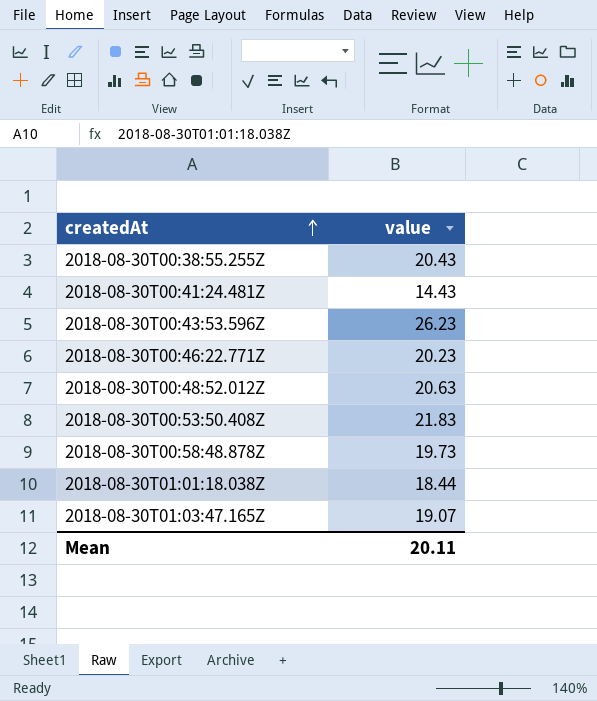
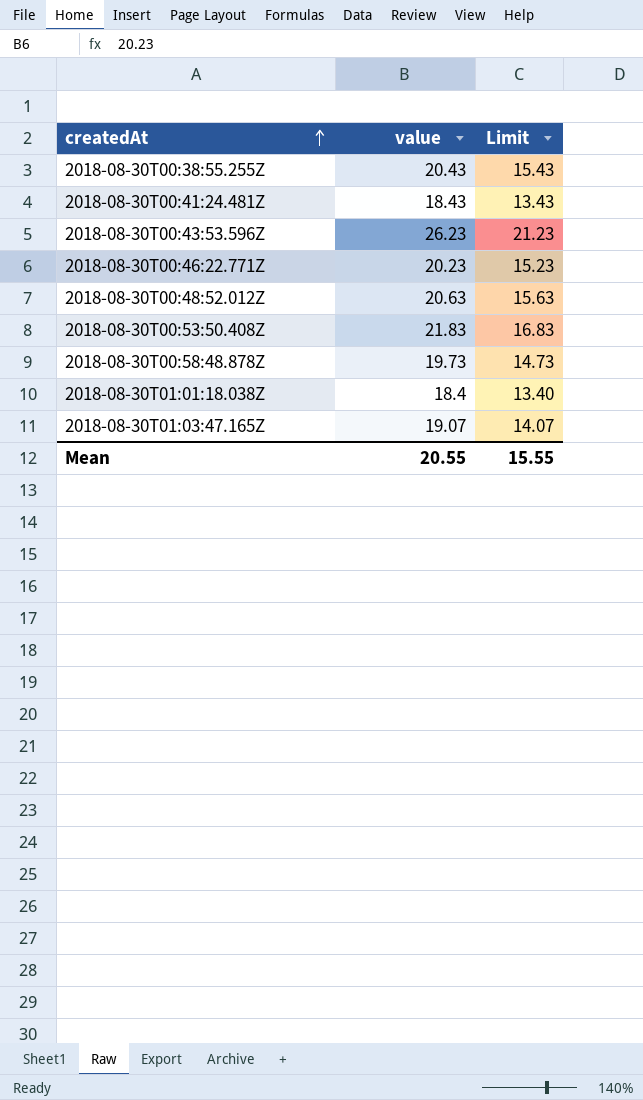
column Limit | formula: none -> [value] - 5
2018-08-30T00:41:24.481Z | value: 14.43 -> 18.43
2018-08-30T01:01:18.038Z | value: 18.44 -> 18.4
Mean | value: 20.11 -> 20.55

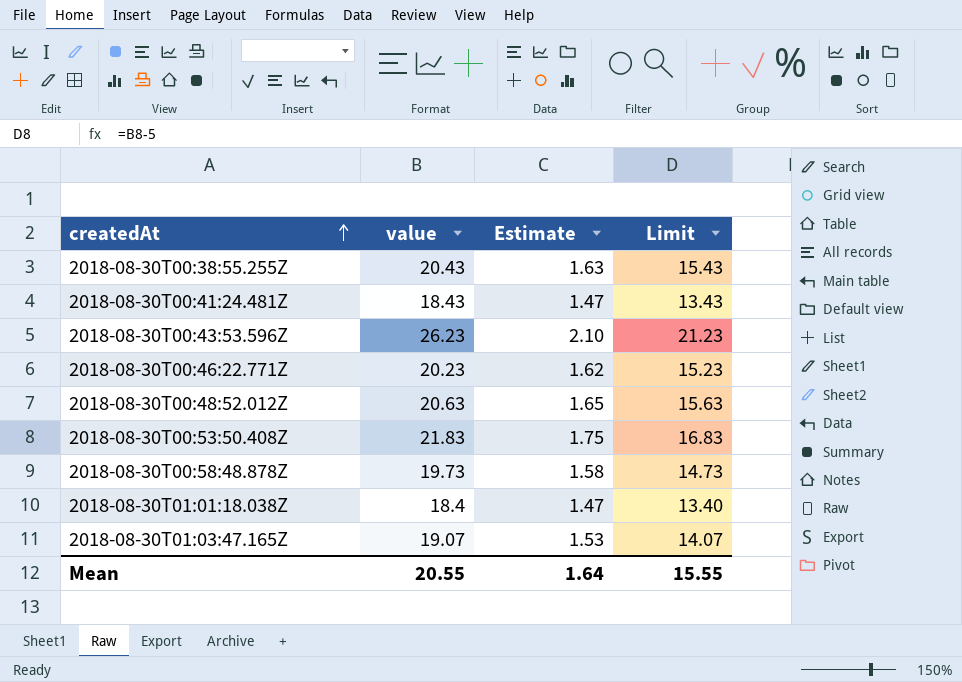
column Estimate | formula: none -> [value] * 0.08

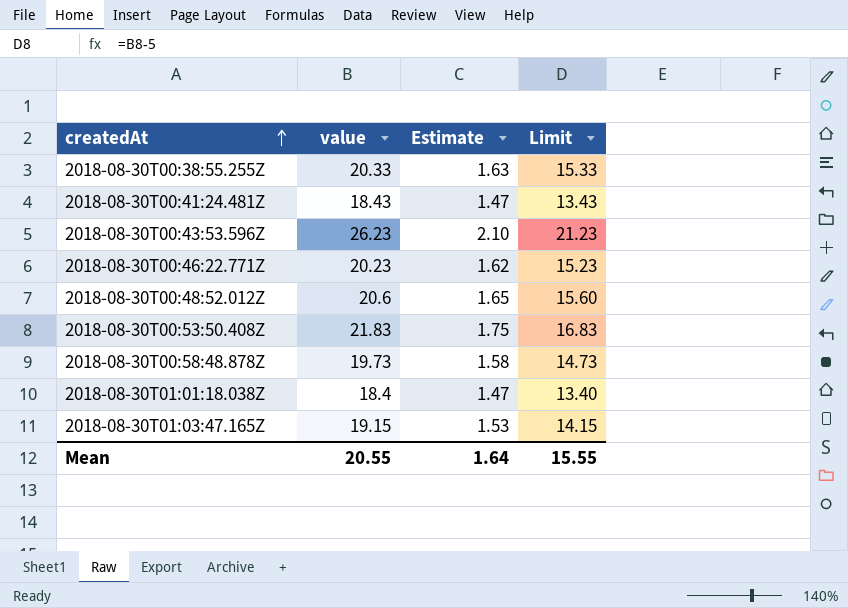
2018-08-30T00:38:55.255Z | value: 20.43 -> 20.33
2018-08-30T00:38:55.255Z | Limit: 15.43 -> 15.33
2018-08-30T00:48:52.012Z | value: 20.63 -> 20.6
2018-08-30T00:48:52.012Z | Limit: 15.63 -> 15.60
2018-08-30T01:03:47.165Z | value: 19.07 -> 19.15
2018-08-30T01:03:47.165Z | Limit: 14.07 -> 14.15

